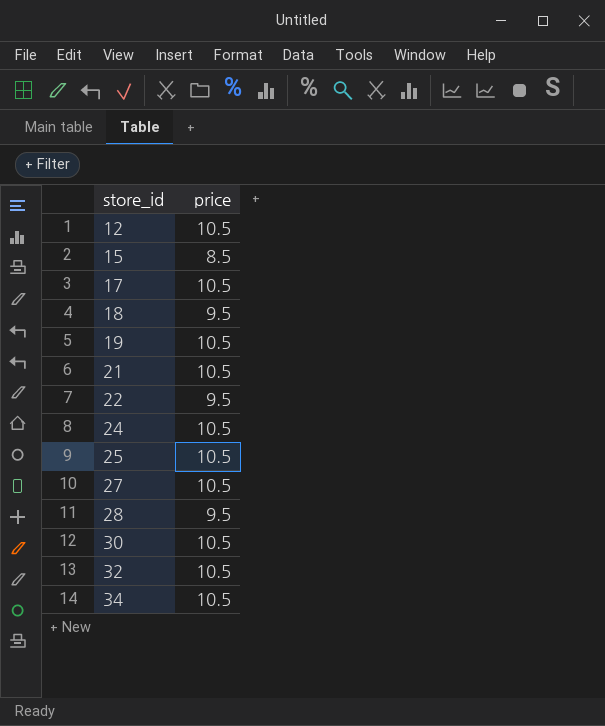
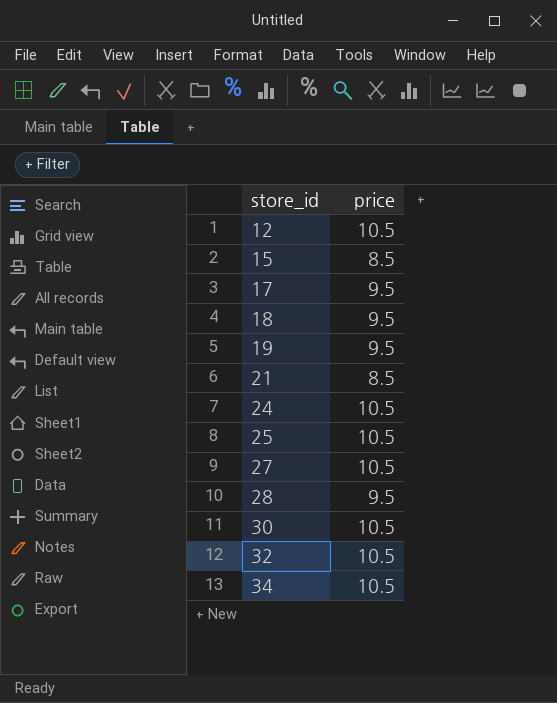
row 22: 9.5 -> none
17 | price: 10.5 -> 9.5
19 | price: 10.5 -> 9.5
21 | price: 10.5 -> 8.5

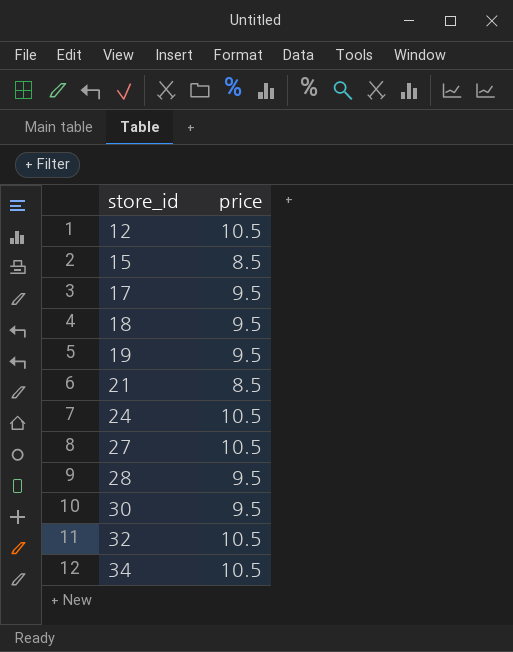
row 25: 10.5 -> none
30 | price: 10.5 -> 9.5

